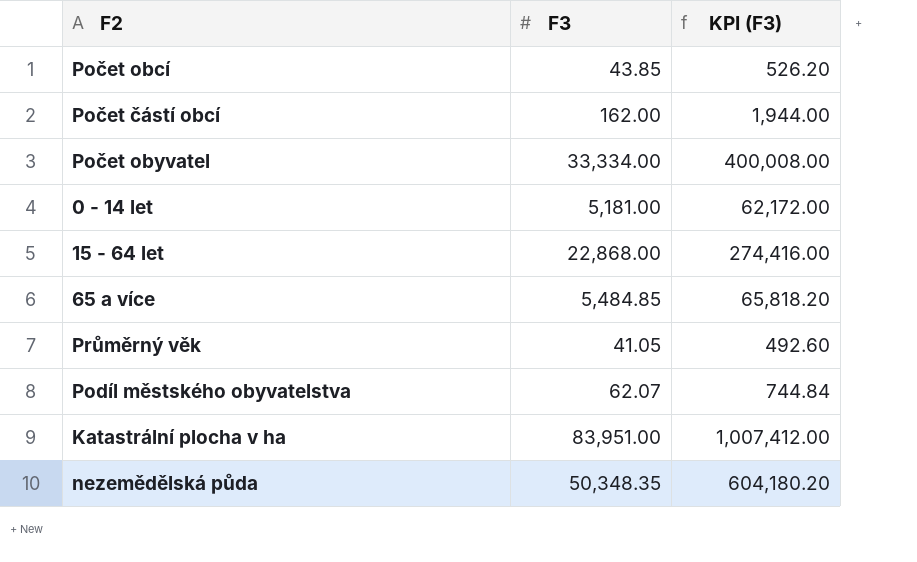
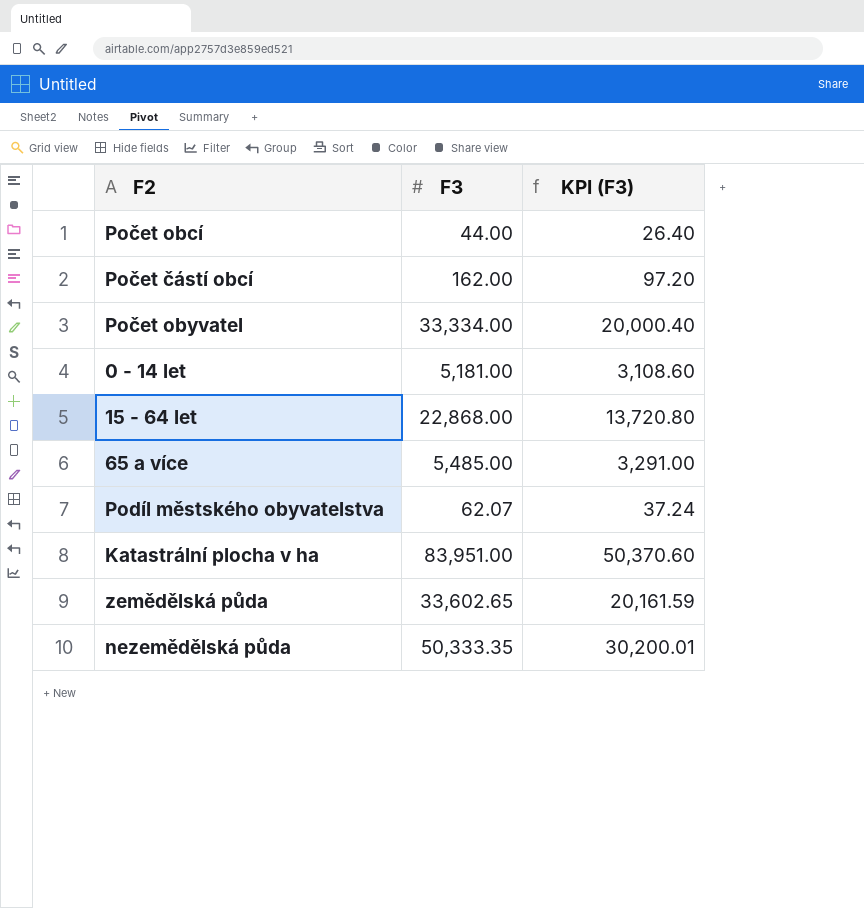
column KPI (F3) | formula: [F3] * 12 -> [F3] * 0.6
row Průměrný věk: 41.05 | 492.60 -> none
Počet obcí | F3: 43.85 -> 44.00
65 a více | F3: 5,484.85 -> 5,485.00
row zemědělská půda: none -> 33,602.65 | 20,161.59
nezemědělská půda | F3: 50,348.35 -> 50,333.35

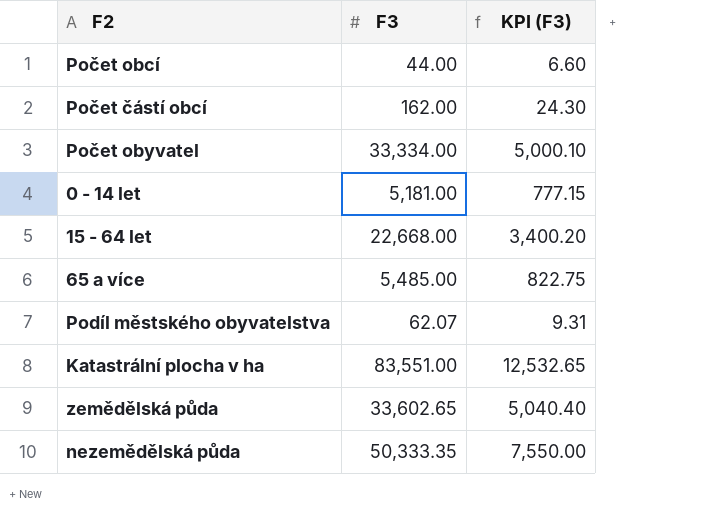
column KPI (F3) | formula: [F3] * 0.6 -> [F3] * 0.15
15 - 64 let | F3: 22,868.00 -> 22,668.00
Katastrální plocha v ha | F3: 83,951.00 -> 83,551.00

